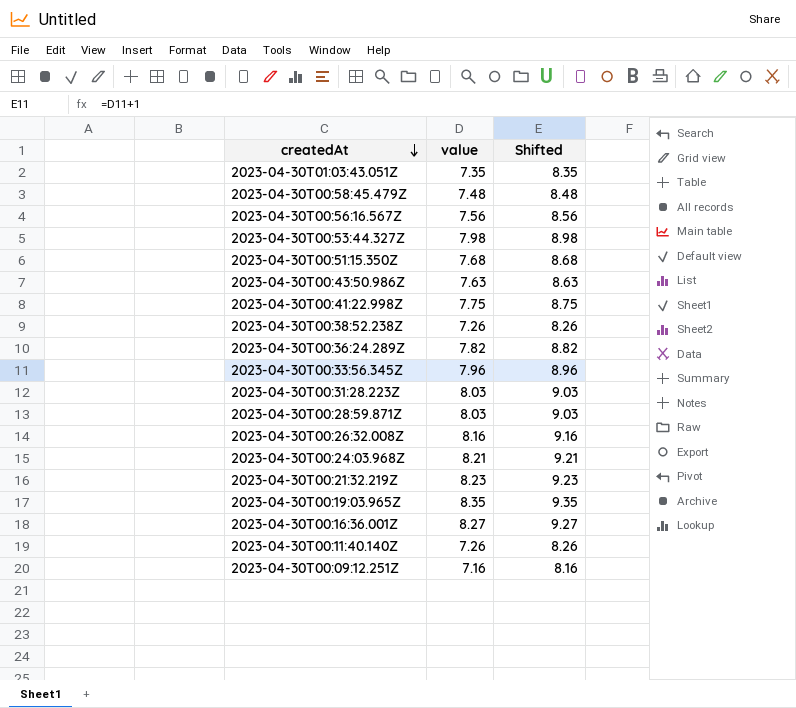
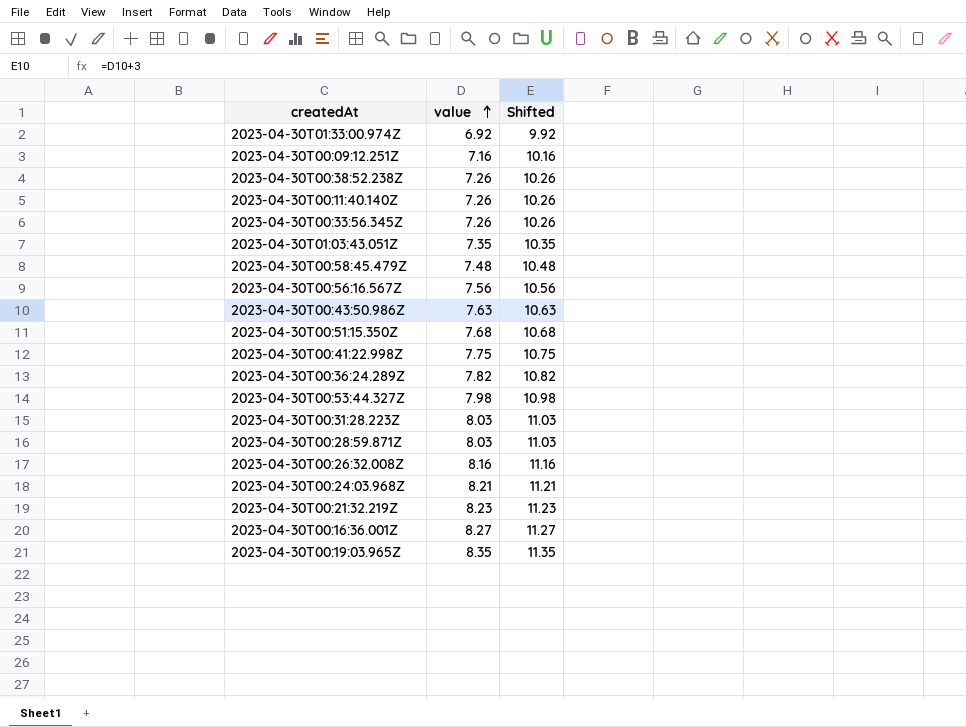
row order: createdAt descending -> value ascending
column Shifted | formula: [value] + 1 -> [value] + 3
row 2023-04-30T01:33:00.974Z: none -> 6.92 | 9.92
2023-04-30T00:33:56.345Z | value: 7.96 -> 7.26

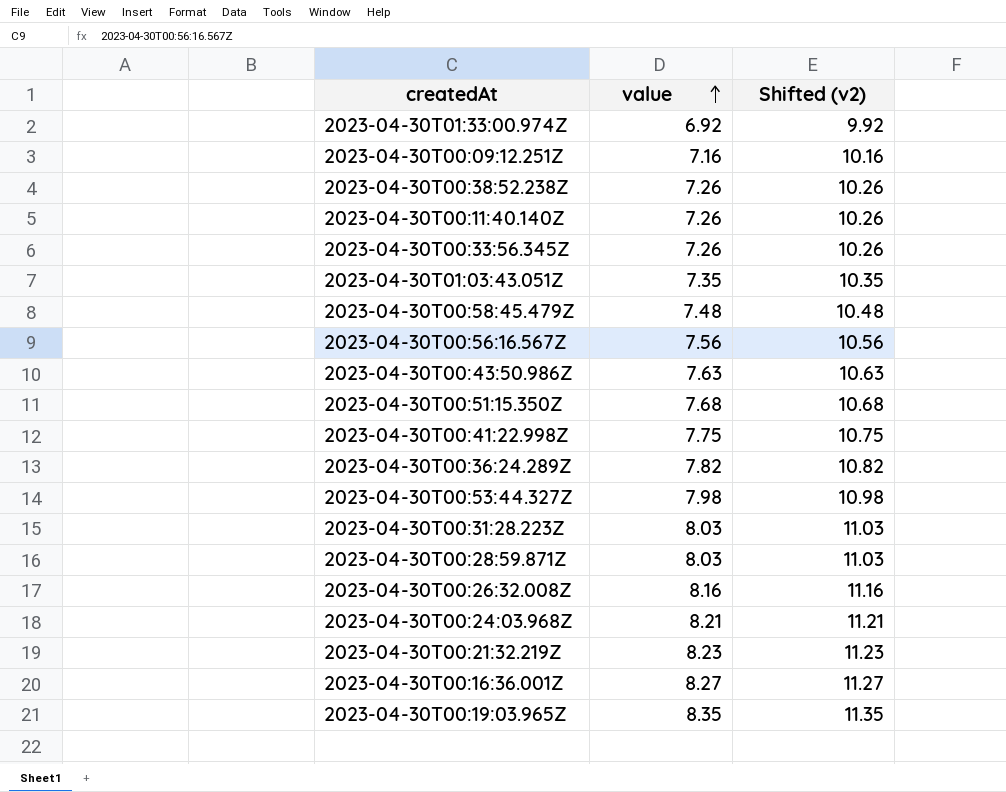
column name: Shifted -> Shifted (v2)

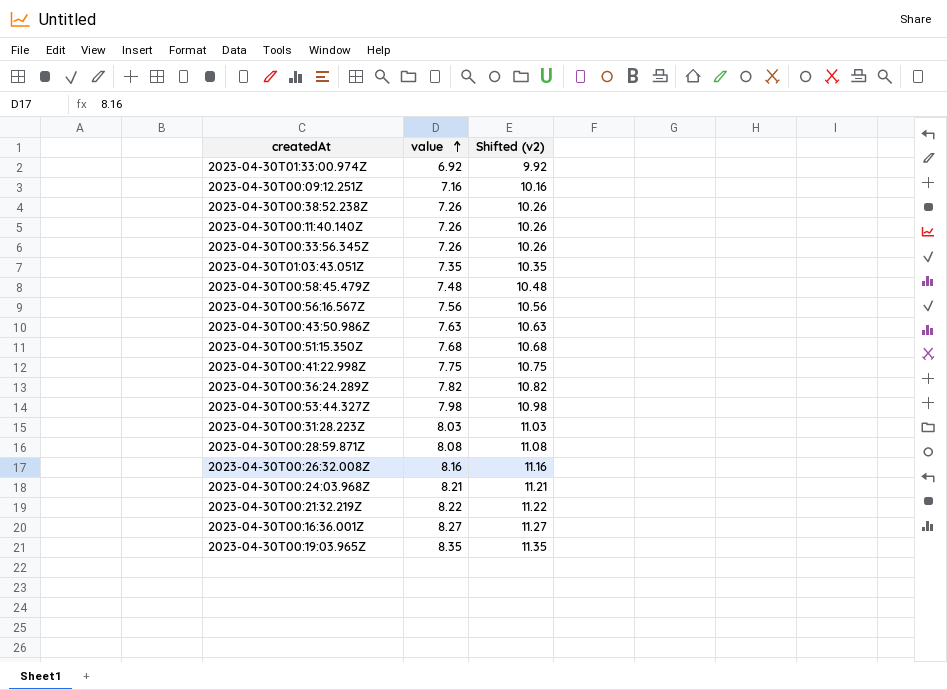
2023-04-30T00:28:59.871Z | value: 8.03 -> 8.08
2023-04-30T00:28:59.871Z | Shifted (v2): 11.03 -> 11.08
2023-04-30T00:21:32.219Z | value: 8.23 -> 8.22
2023-04-30T00:21:32.219Z | Shifted (v2): 11.23 -> 11.22

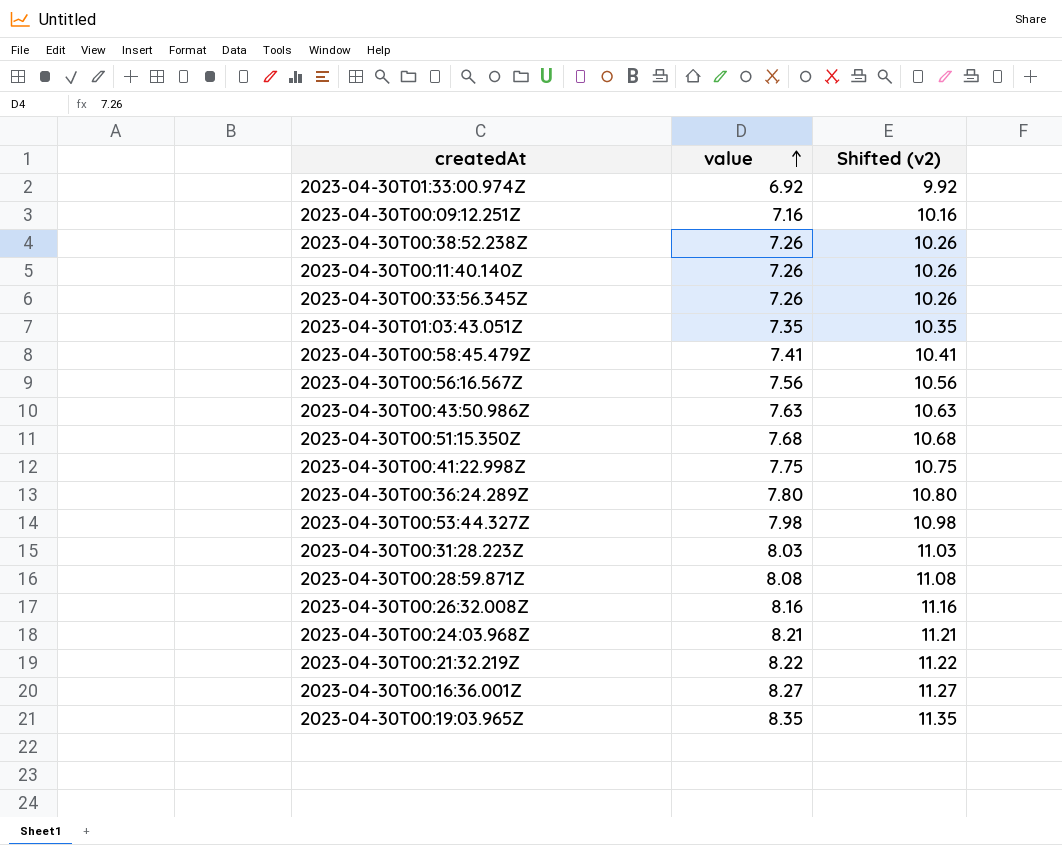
2023-04-30T00:58:45.479Z | value: 7.48 -> 7.41
2023-04-30T00:58:45.479Z | Shifted (v2): 10.48 -> 10.41
2023-04-30T00:36:24.289Z | value: 7.82 -> 7.80
2023-04-30T00:36:24.289Z | Shifted (v2): 10.82 -> 10.80

